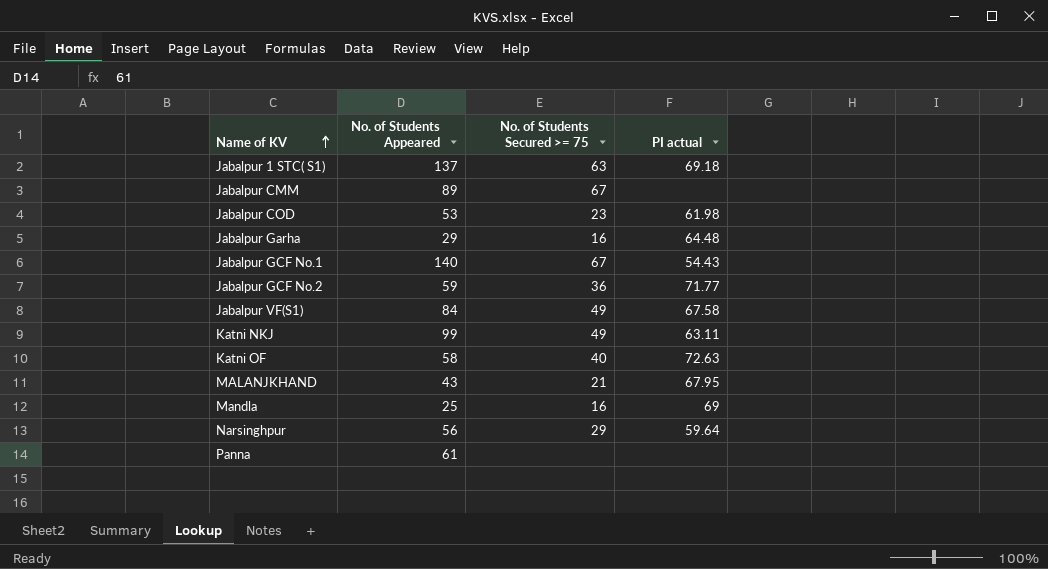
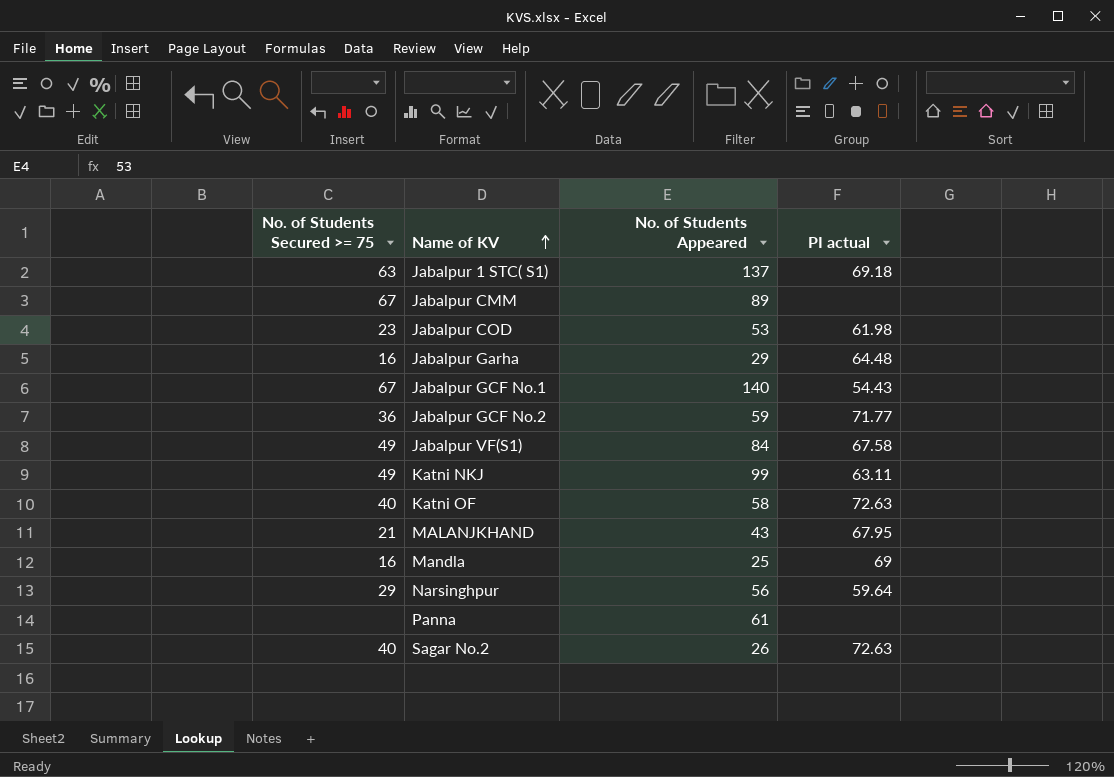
column No. of Students Secured >= 75 | position: 3 -> 1
row Sagar No.2: none -> 40 | 26 | 72.63

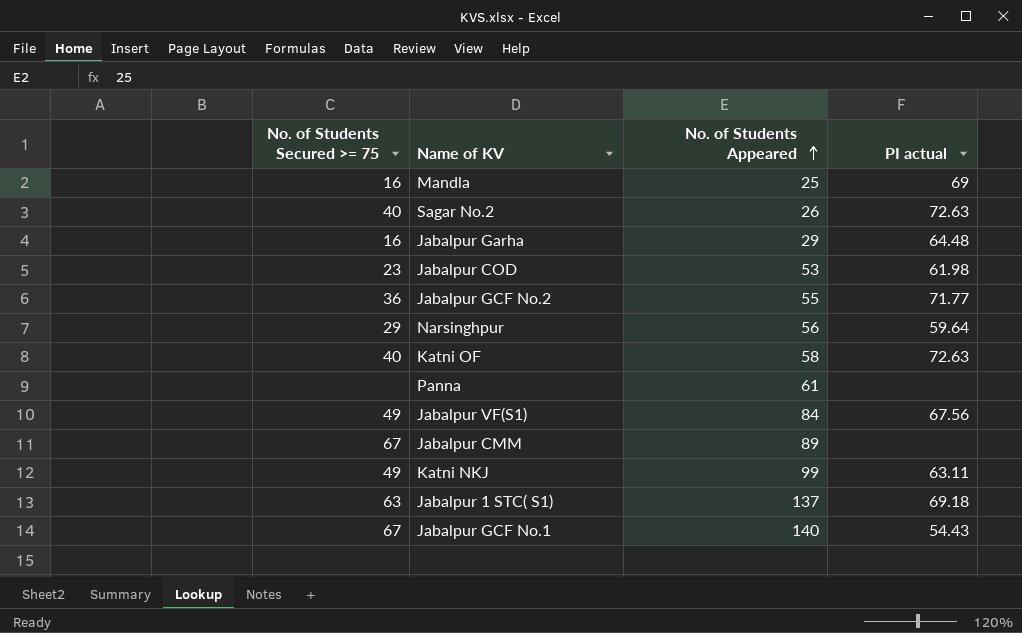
row order: Name of KV ascending -> No. of Students Appeared ascending
row MALANJKHAND: 21 | 43 | 67.95 -> none
Jabalpur GCF No.2 | No. of Students Appeared: 59 -> 55
Jabalpur VF(S1) | PI actual: 67.58 -> 67.56

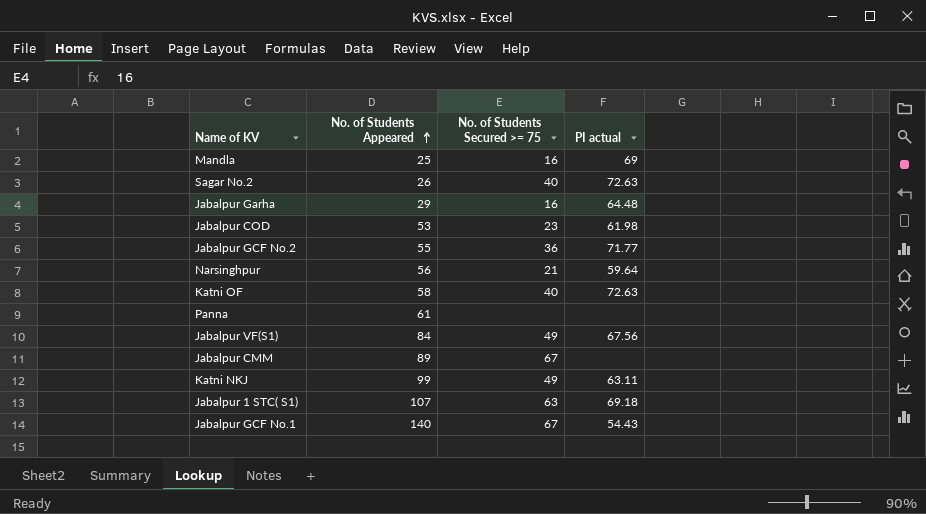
column No. of Students Secured >= 75 | position: 1 -> 3
Narsinghpur | No. of Students Secured >= 75: 29 -> 21
Jabalpur 1 STC( S1) | No. of Students Appeared: 137 -> 107

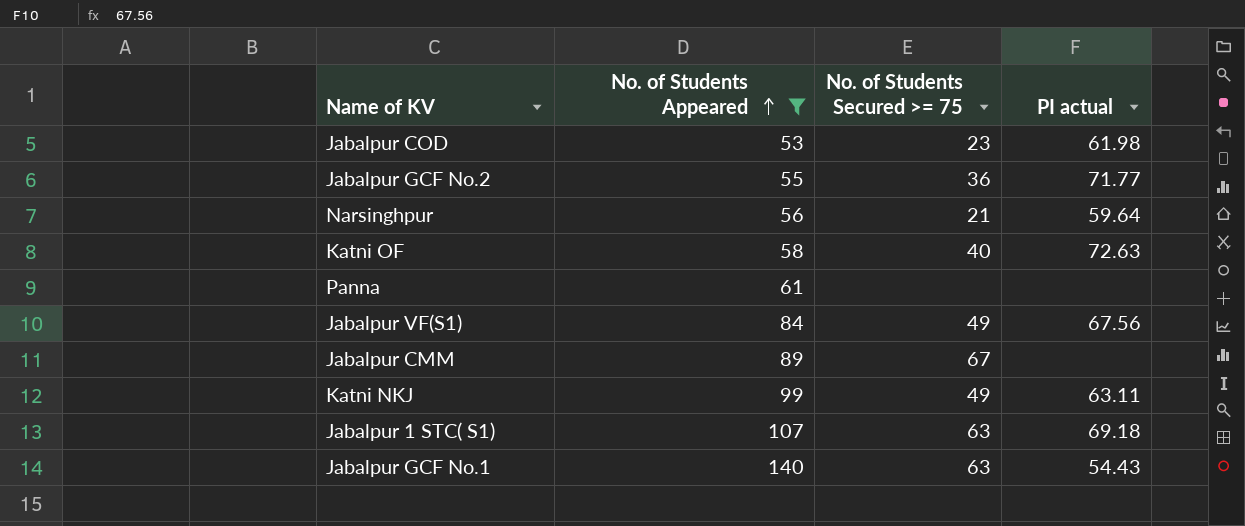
filter: none -> No. of Students Appeared >= 53
Jabalpur GCF No.1 | No. of Students Secured >= 75: 67 -> 63

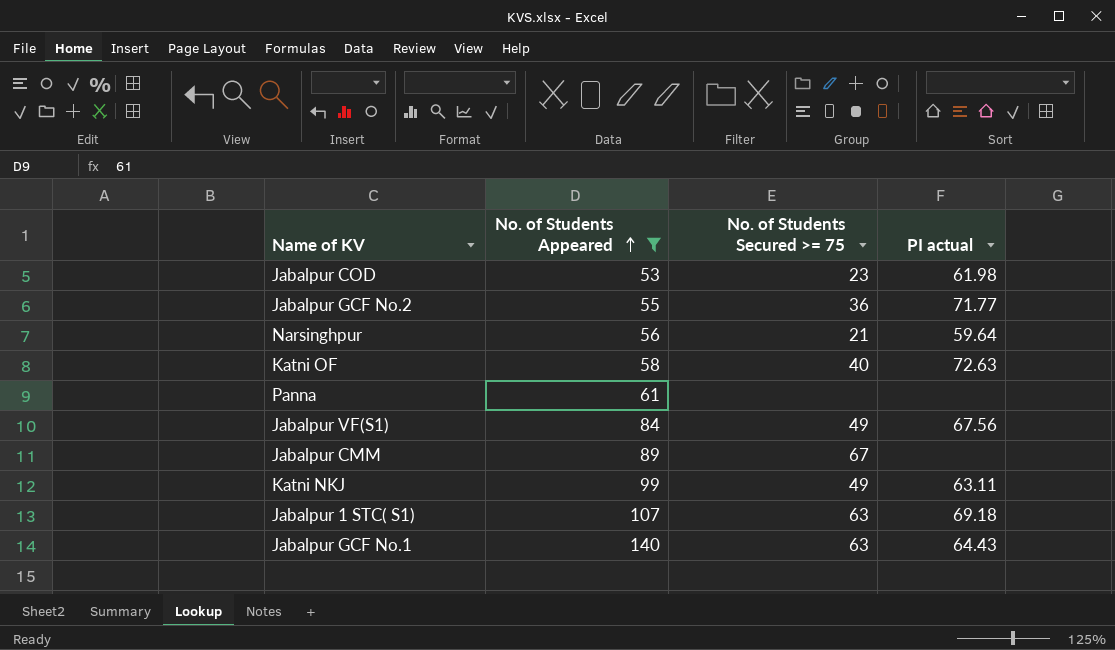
Jabalpur GCF No.1 | PI actual: 54.43 -> 64.43

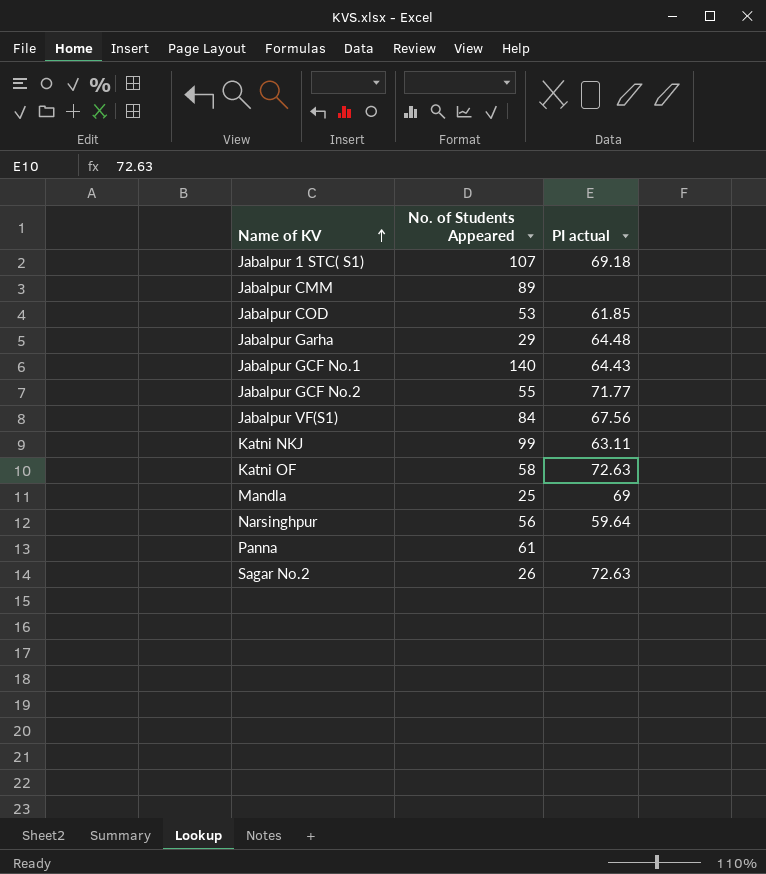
filter: No. of Students Appeared >= 53 -> none
row order: No. of Students Appeared ascending -> Name of KV ascending
column No. of Students Secured >= 75 | position: 3 -> none
Jabalpur COD | PI actual: 61.98 -> 61.85

